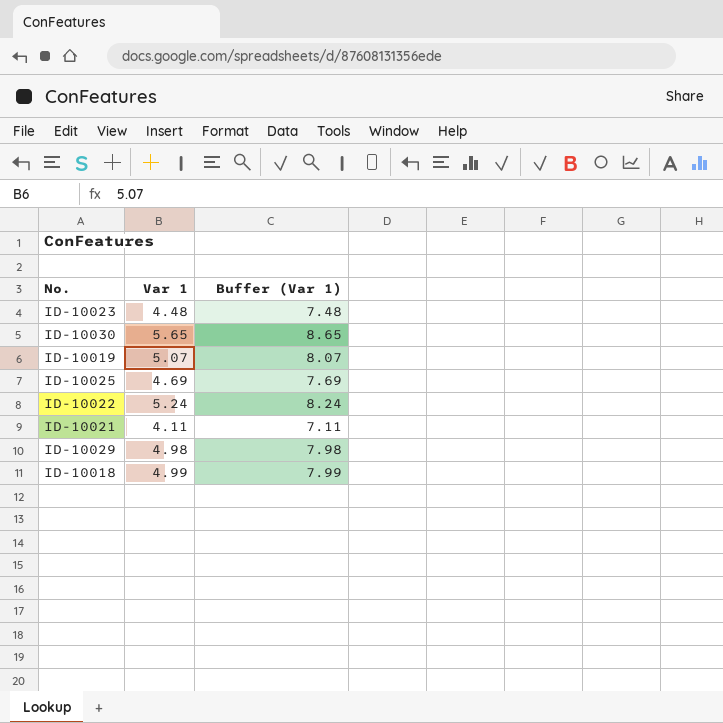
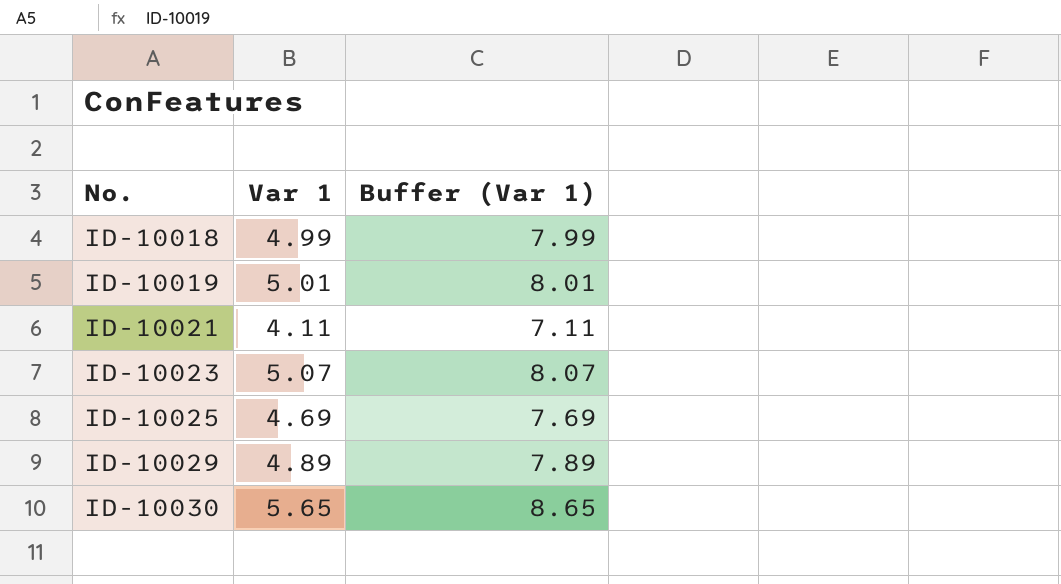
row order: none -> No. ascending
row ID-10022: 5.24 | 8.24 -> none
ID-10019 | Var 1: 5.07 -> 5.01
ID-10019 | Buffer (Var 1): 8.07 -> 8.01
ID-10023 | Var 1: 4.48 -> 5.07
ID-10023 | Buffer (Var 1): 7.48 -> 8.07
ID-10029 | Var 1: 4.98 -> 4.89
ID-10029 | Buffer (Var 1): 7.98 -> 7.89

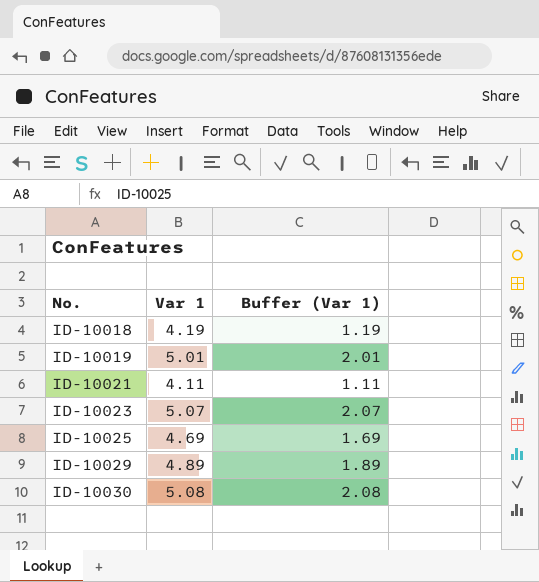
column Buffer (Var 1) | formula: [Var 1] + 3 -> [Var 1] - 3
ID-10018 | Var 1: 4.99 -> 4.19
ID-10030 | Var 1: 5.65 -> 5.08

